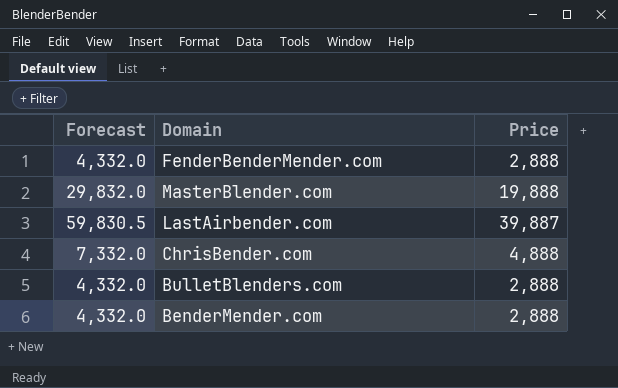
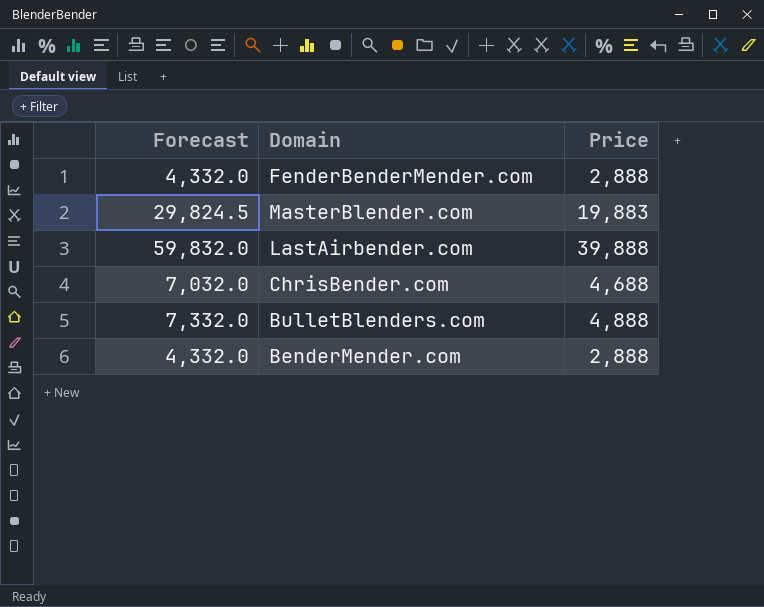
MasterBlender.com | Forecast: 29,832.0 -> 29,824.5
MasterBlender.com | Price: 19,888 -> 19,883
LastAirbender.com | Forecast: 59,830.5 -> 59,832.0
LastAirbender.com | Price: 39,887 -> 39,888
ChrisBender.com | Forecast: 7,332.0 -> 7,032.0
ChrisBender.com | Price: 4,888 -> 4,688
BulletBlenders.com | Forecast: 4,332.0 -> 7,332.0
BulletBlenders.com | Price: 2,888 -> 4,888

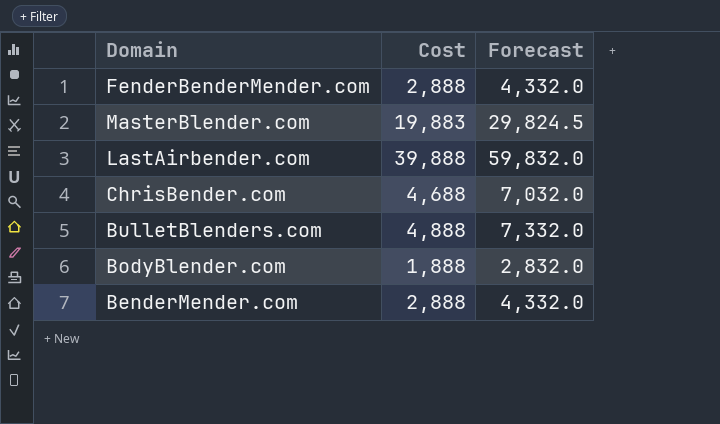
column name: Price -> Cost
column Forecast | position: 1 -> 3
row BodyBlender.com: none -> 1,888 | 2,832.0

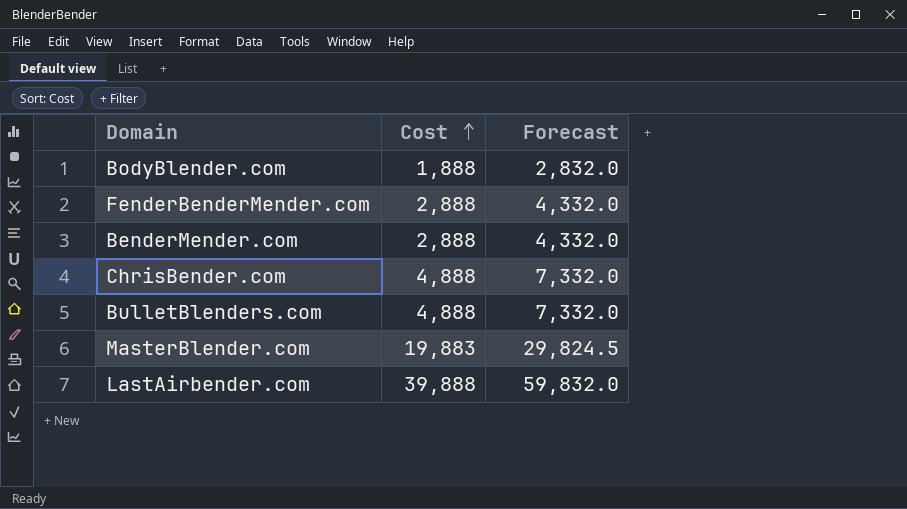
row order: none -> Cost ascending
ChrisBender.com | Cost: 4,688 -> 4,888
ChrisBender.com | Forecast: 7,032.0 -> 7,332.0

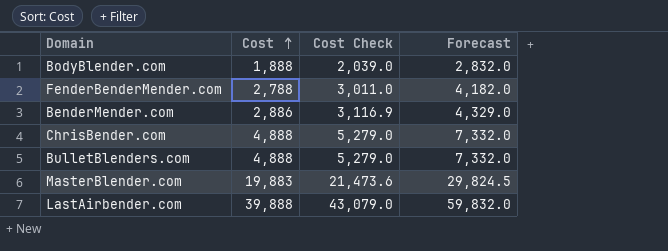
column Cost Check | formula: none -> [Cost] * 1.08
FenderBenderMender.com | Cost: 2,888 -> 2,788
FenderBenderMender.com | Forecast: 4,332.0 -> 4,182.0
BenderMender.com | Cost: 2,888 -> 2,886
BenderMender.com | Forecast: 4,332.0 -> 4,329.0

